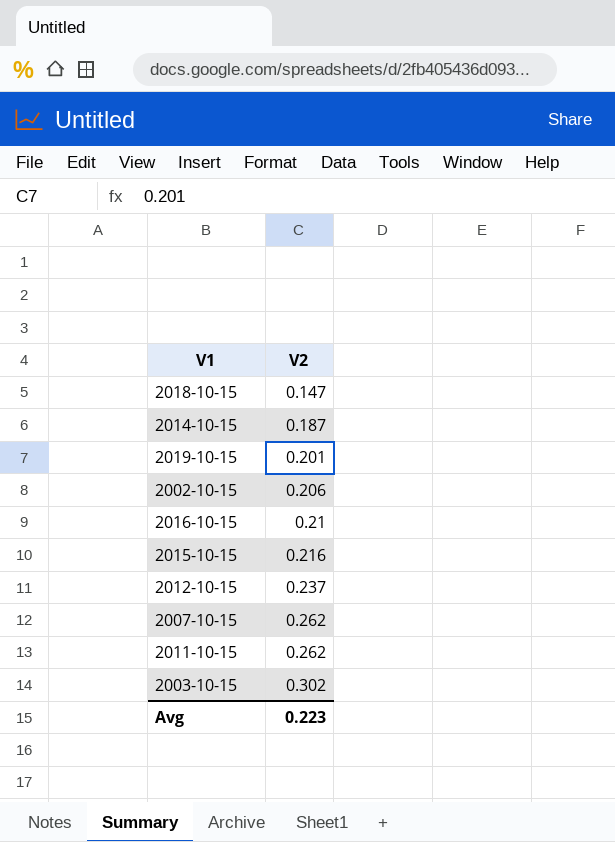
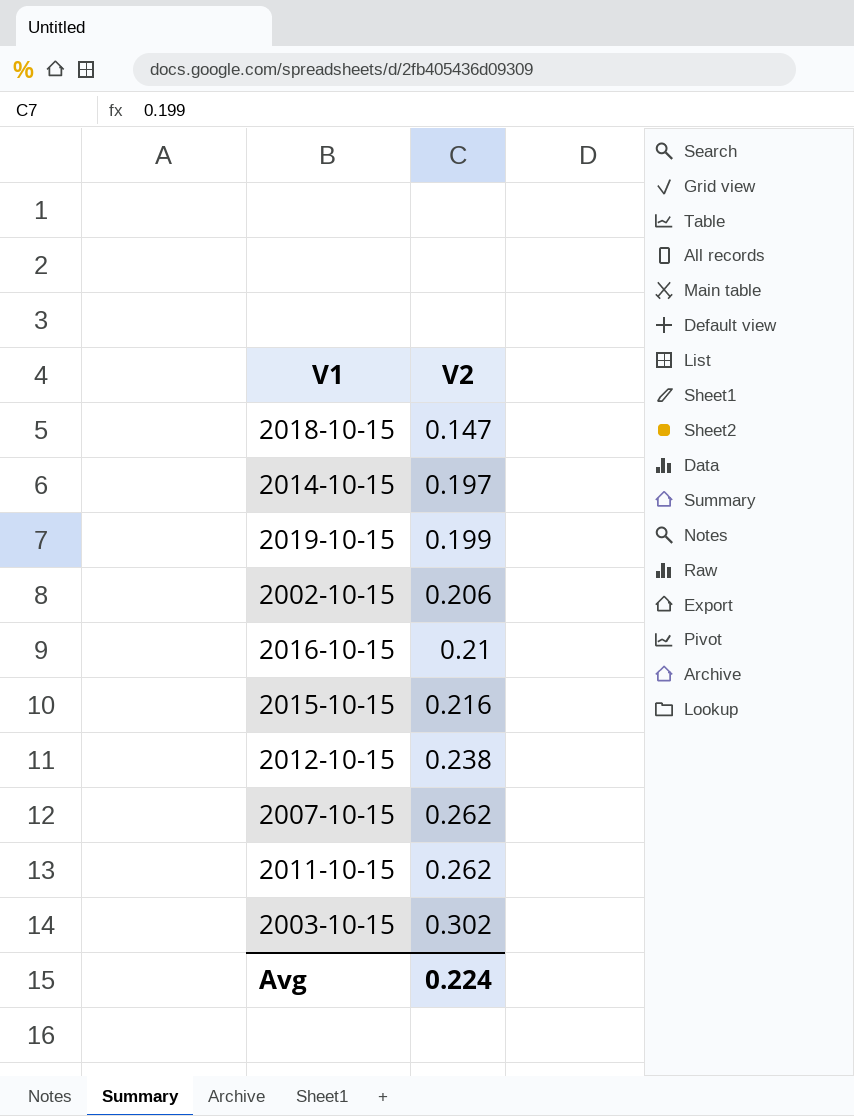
2014-10-15 | V2: 0.187 -> 0.197
2019-10-15 | V2: 0.201 -> 0.199
2012-10-15 | V2: 0.237 -> 0.238
Avg | V2: 0.223 -> 0.224

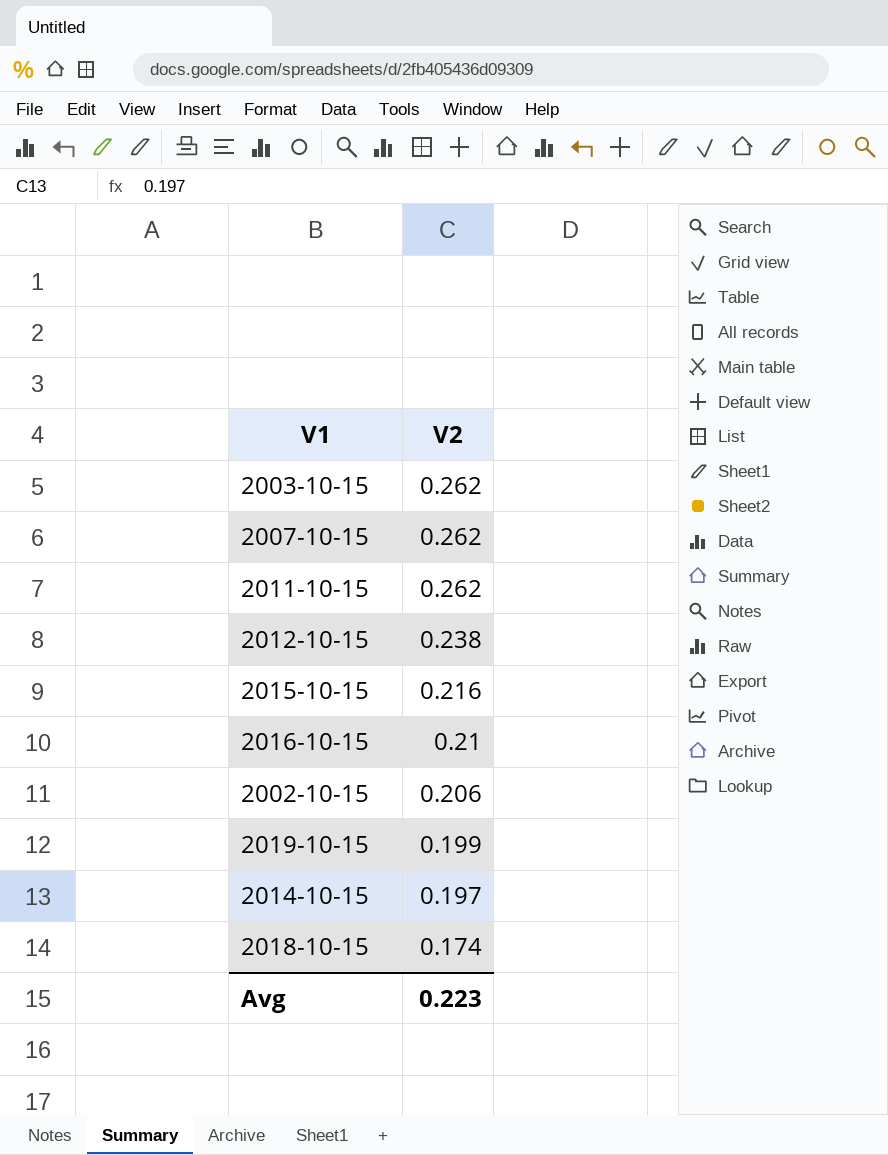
row order: V2 ascending -> V2 descending
2003-10-15 | V2: 0.302 -> 0.262
2018-10-15 | V2: 0.147 -> 0.174
Avg | V2: 0.224 -> 0.223

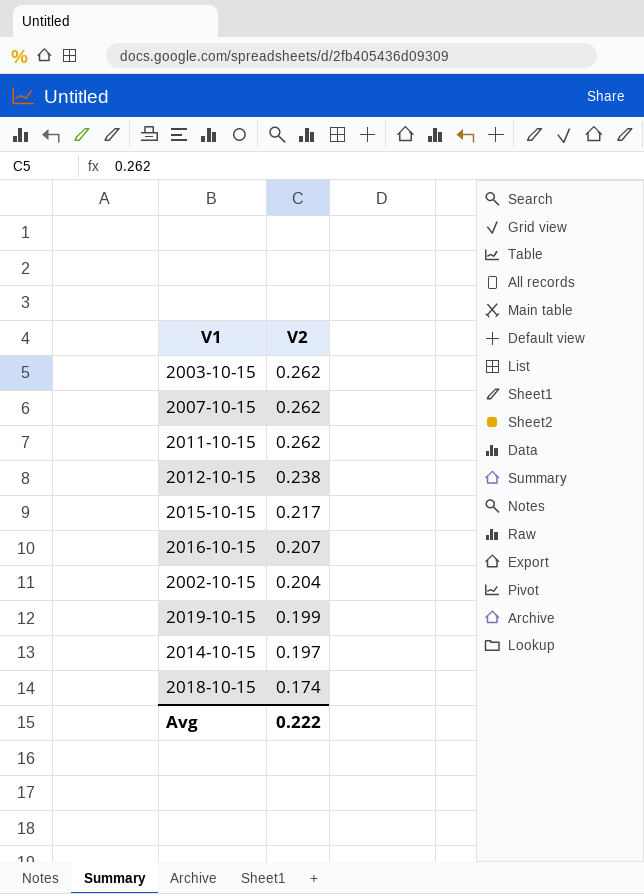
2015-10-15 | V2: 0.216 -> 0.217
2016-10-15 | V2: 0.21 -> 0.207
2002-10-15 | V2: 0.206 -> 0.204
Avg | V2: 0.223 -> 0.222

